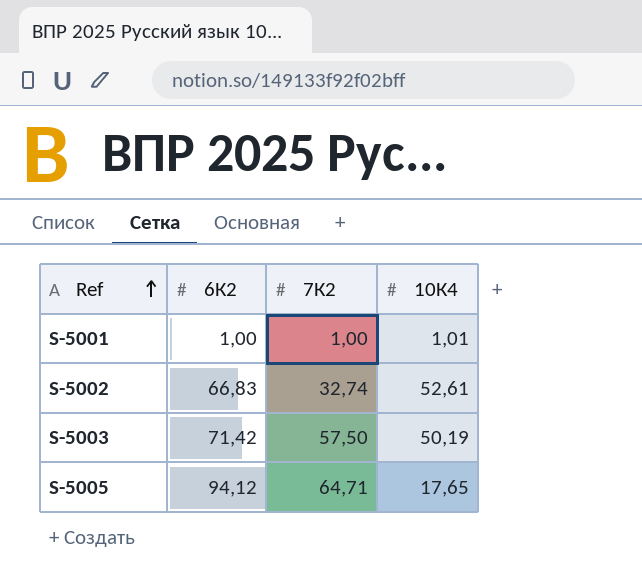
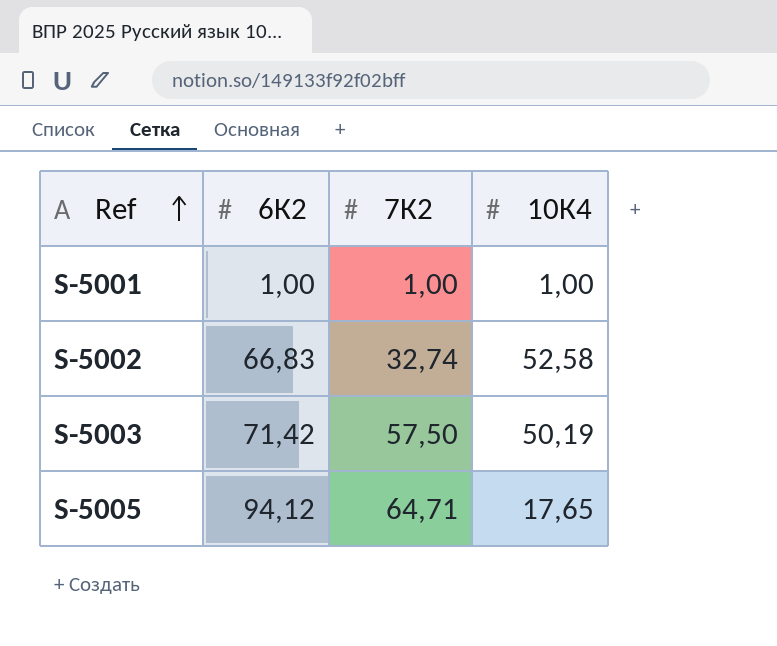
S-5001 | 10К4: 1,01 -> 1,00
S-5002 | 10К4: 52,61 -> 52,58

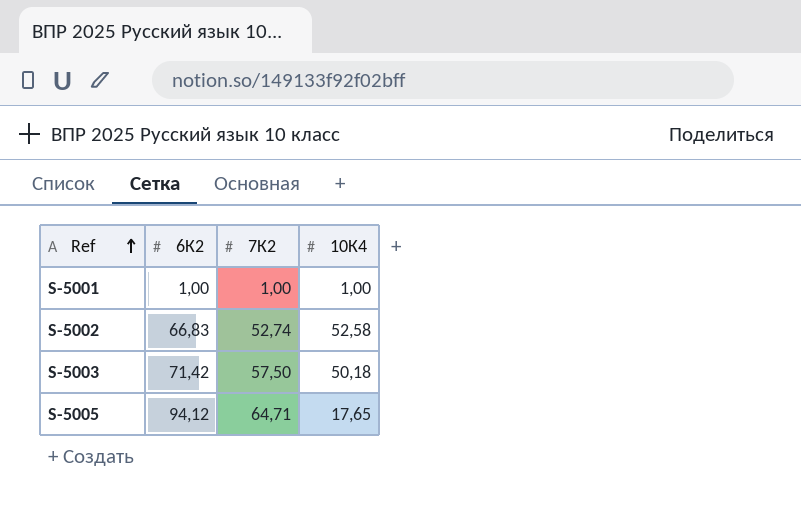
S-5002 | 7К2: 32,74 -> 52,74
S-5003 | 10К4: 50,19 -> 50,18

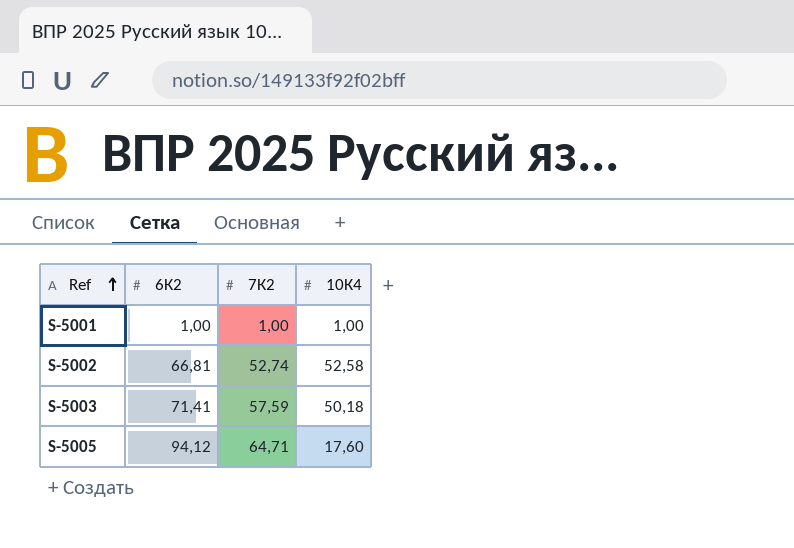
S-5002 | 6К2: 66,83 -> 66,81
S-5003 | 6К2: 71,42 -> 71,41
S-5003 | 7К2: 57,50 -> 57,59
S-5005 | 10К4: 17,65 -> 17,60

